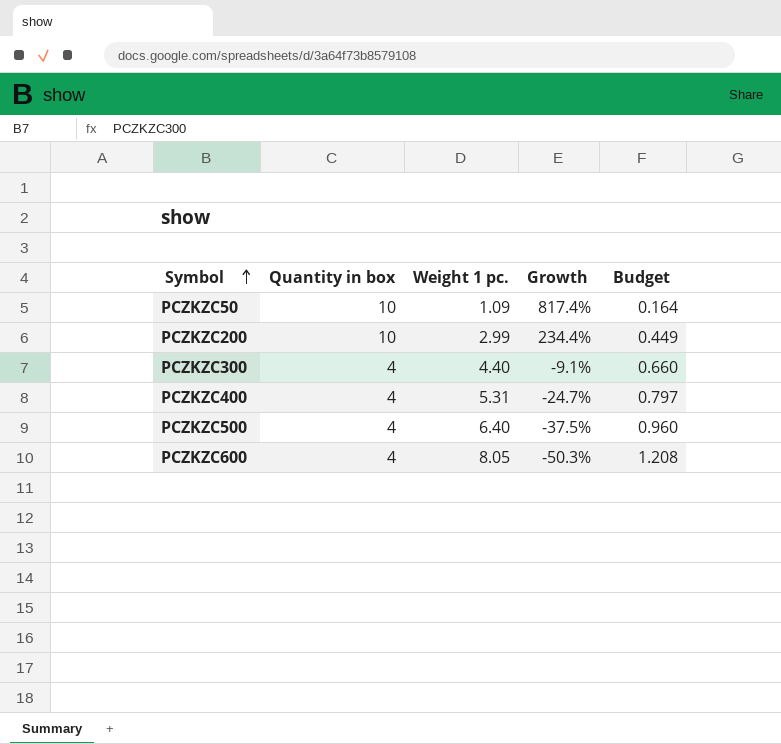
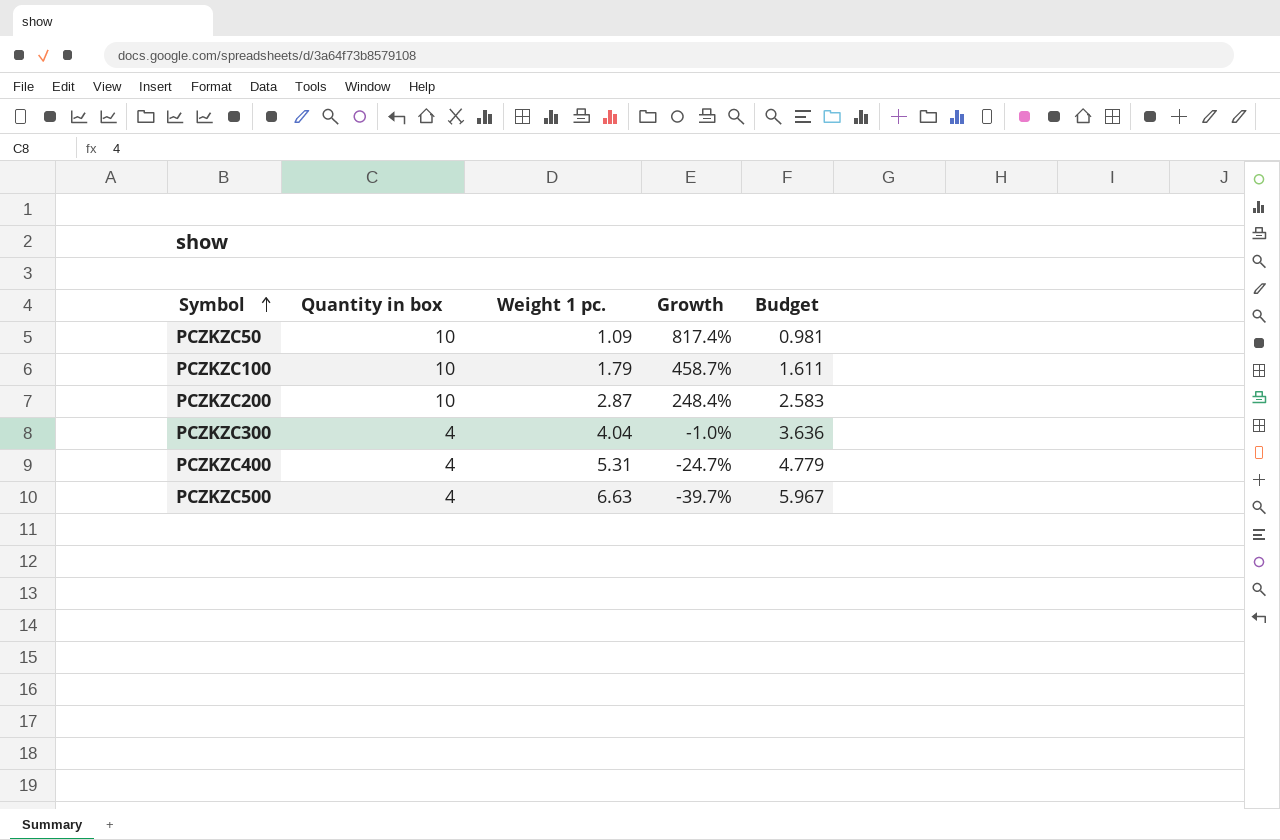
column Budget | formula: [Weight 1 pc.] * 0.15 -> [Weight 1 pc.] * 0.9
row PCZKZC600: 4 | 8.05 | -50.3% | 1.208 -> none
row PCZKZC100: none -> 10 | 1.79 | 458.7% | 1.611
PCZKZC200 | Weight 1 pc.: 2.99 -> 2.87
PCZKZC200 | Growth: 234.4% -> 248.4%
PCZKZC300 | Weight 1 pc.: 4.40 -> 4.04
PCZKZC300 | Growth: -9.1% -> -1.0%
PCZKZC500 | Weight 1 pc.: 6.40 -> 6.63
PCZKZC500 | Growth: -37.5% -> -39.7%

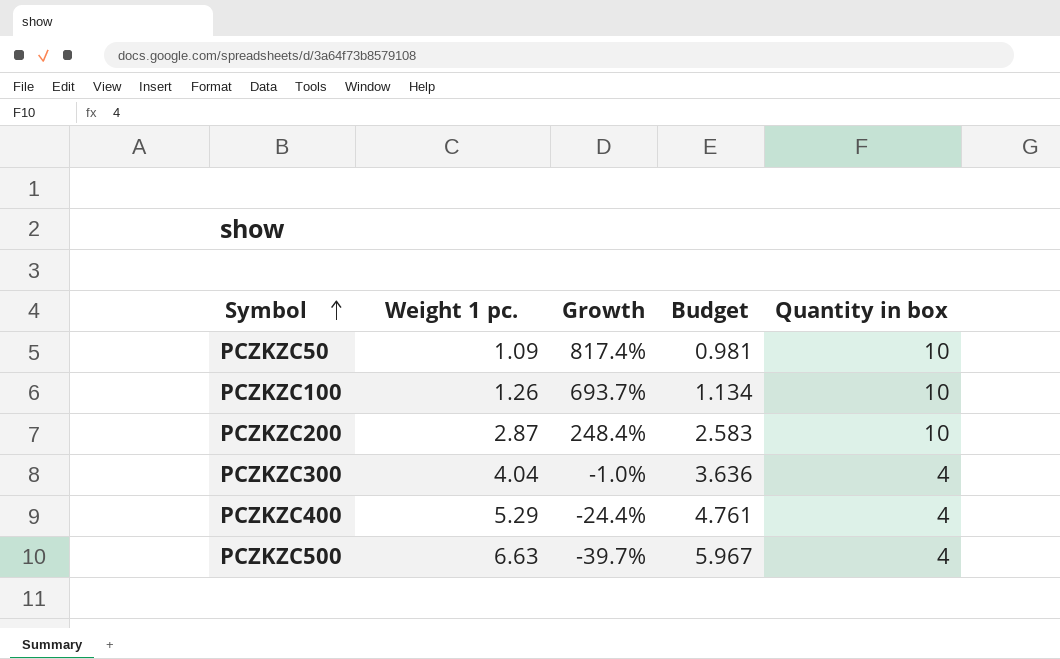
column Quantity in box | position: 2 -> 5
PCZKZC100 | Weight 1 pc.: 1.79 -> 1.26
PCZKZC100 | Growth: 458.7% -> 693.7%
PCZKZC100 | Budget: 1.611 -> 1.134
PCZKZC400 | Weight 1 pc.: 5.31 -> 5.29
PCZKZC400 | Growth: -24.7% -> -24.4%
PCZKZC400 | Budget: 4.779 -> 4.761

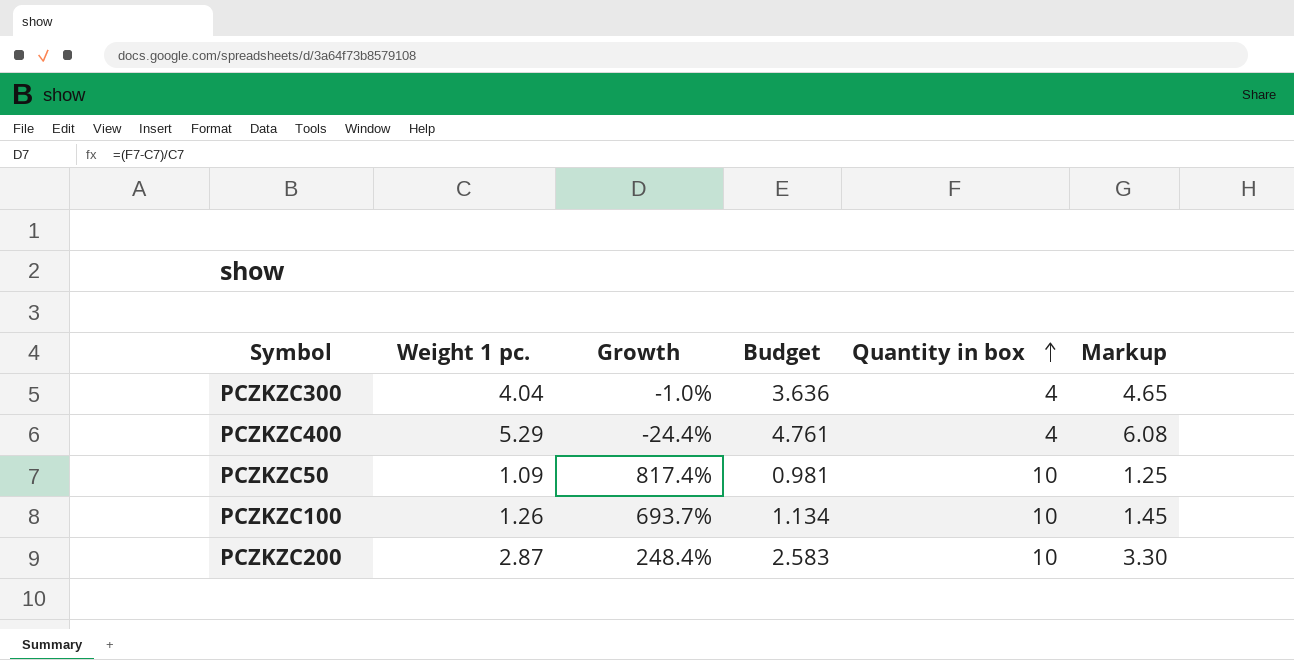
row order: Symbol ascending -> Quantity in box ascending
column Markup | formula: none -> [Weight 1 pc.] * 1.15
row PCZKZC500: 6.63 | -39.7% | 5.967 | 4 -> none

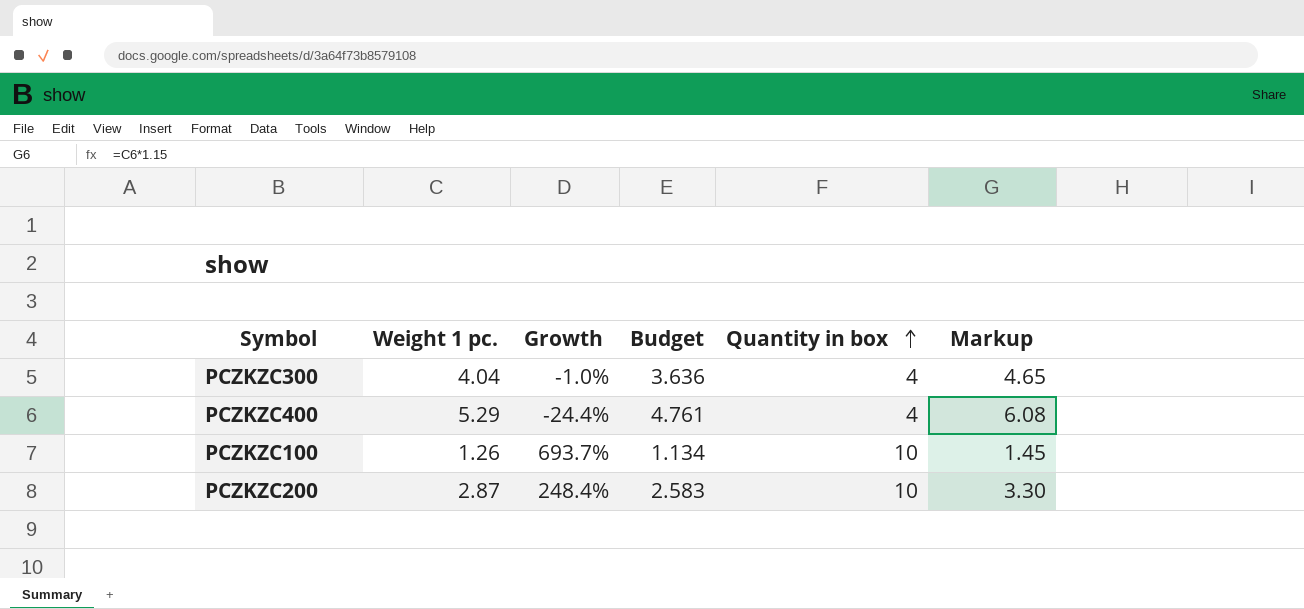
row PCZKZC50: 1.09 | 817.4% | 0.981 | 10 | 1.25 -> none

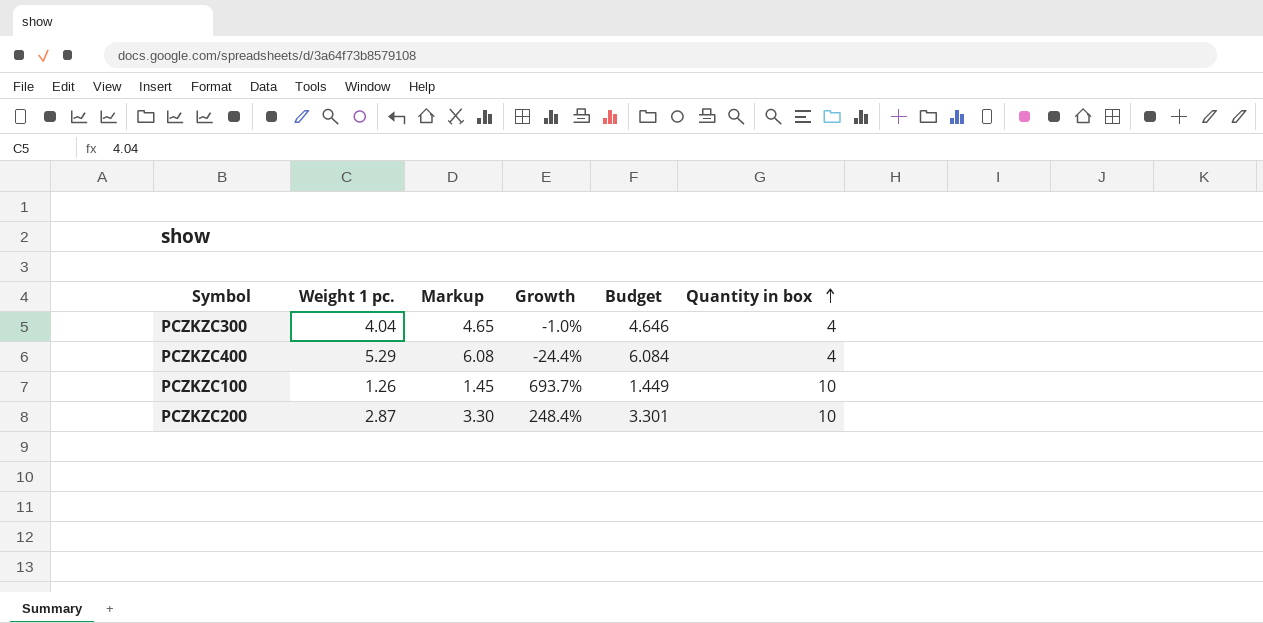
column Markup | position: 6 -> 3
column Budget | formula: [Weight 1 pc.] * 0.9 -> [Weight 1 pc.] * 1.15

